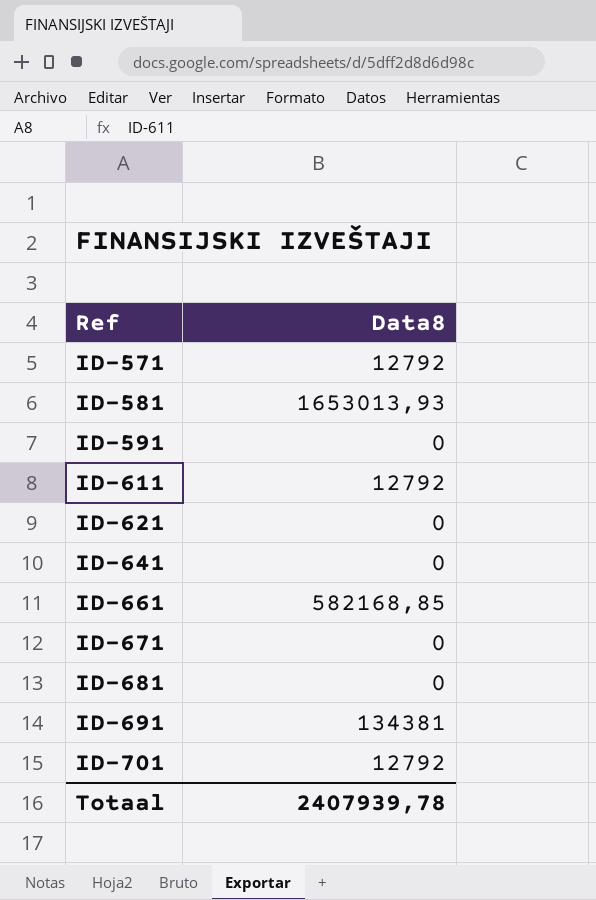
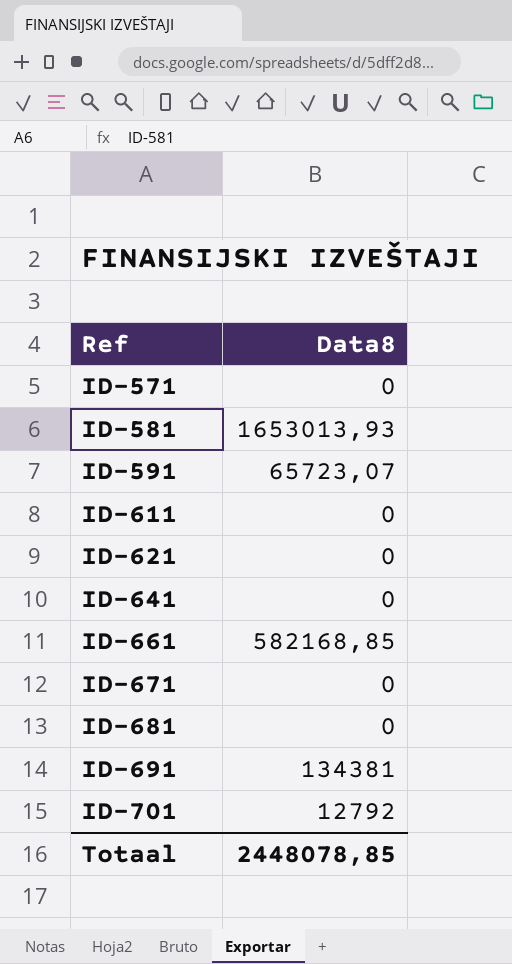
ID-571 | Data8: 12792 -> 0
ID-591 | Data8: 0 -> 65723,07
ID-611 | Data8: 12792 -> 0
Totaal | Data8: 2407939,78 -> 2448078,85

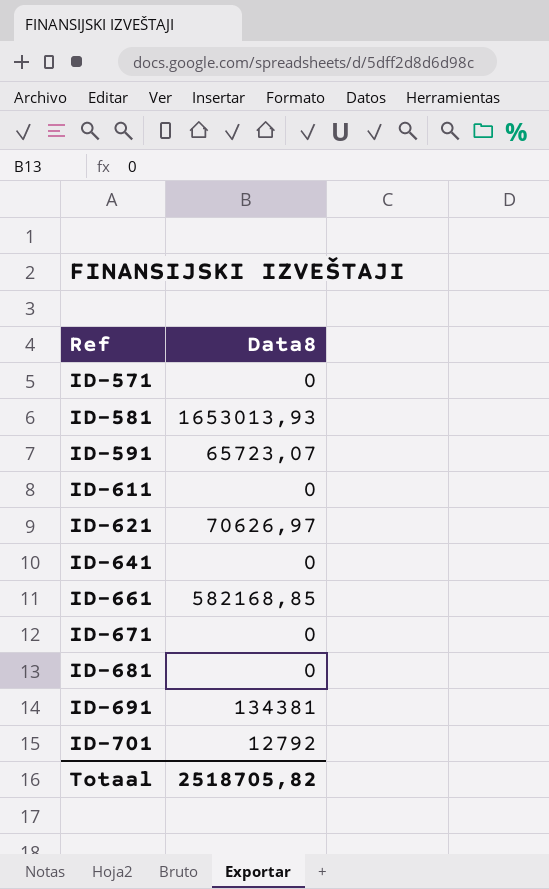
ID-621 | Data8: 0 -> 70626,97
Totaal | Data8: 2448078,85 -> 2518705,82

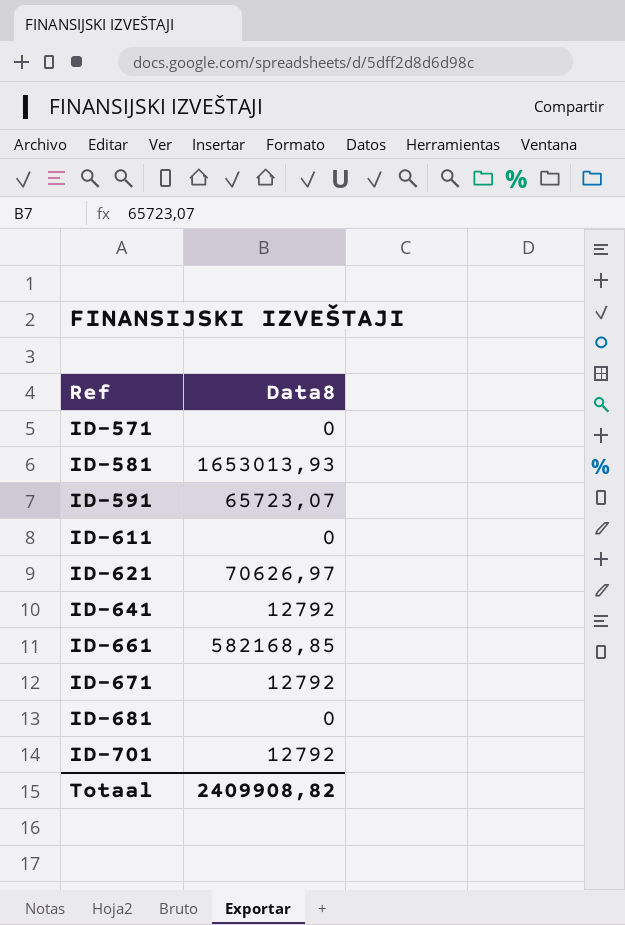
row ID-691: 134381 -> none
ID-641 | Data8: 0 -> 12792
ID-671 | Data8: 0 -> 12792
Totaal | Data8: 2518705,82 -> 2409908,82

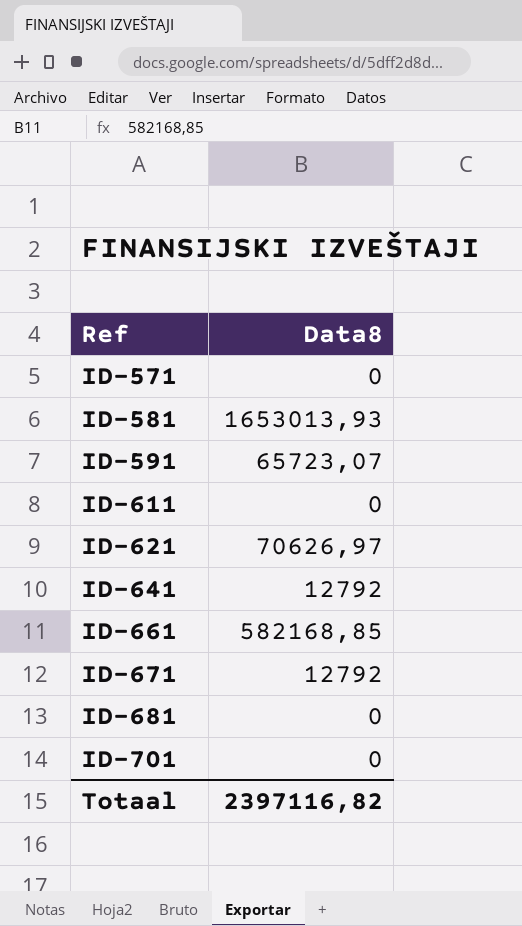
ID-701 | Data8: 12792 -> 0
Totaal | Data8: 2409908,82 -> 2397116,82

